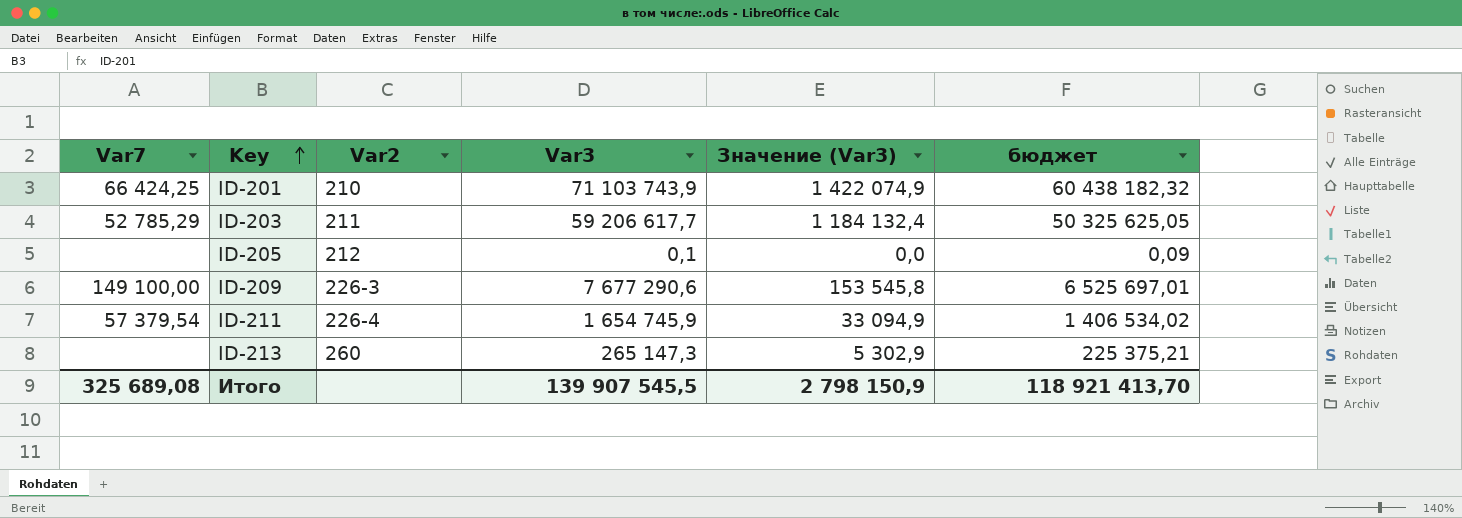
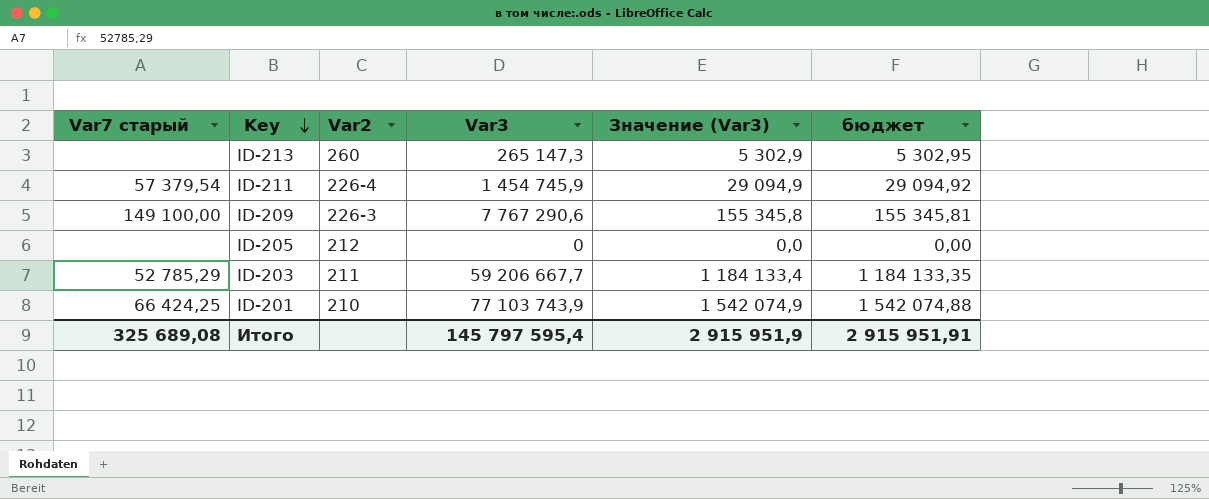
row order: Key ascending -> Key descending
column name: Var7 -> Var7 старый
column бюджет | formula: [Var3] * 0,85 -> [Var3] * 0,02
ID-211 | Var3: 1 654 745,9 -> 1 454 745,9
ID-211 | Значение (Var3): 33 094,9 -> 29 094,9
ID-209 | Var3: 7 677 290,6 -> 7 767 290,6
ID-209 | Значение (Var3): 153 545,8 -> 155 345,8
ID-205 | Var3: 0,1 -> 0
ID-203 | Var3: 59 206 617,7 -> 59 206 667,7
ID-203 | Значение (Var3): 1 184 132,4 -> 1 184 133,4
ID-201 | Var3: 71 103 743,9 -> 77 103 743,9
ID-201 | Значение (Var3): 1 422 074,9 -> 1 542 074,9
Итого | Var3: 139 907 545,5 -> 145 797 595,4
Итого | Значение (Var3): 2 798 150,9 -> 2 915 951,9
Итого | бюджет: 118 921 413,70 -> 2 915 951,91

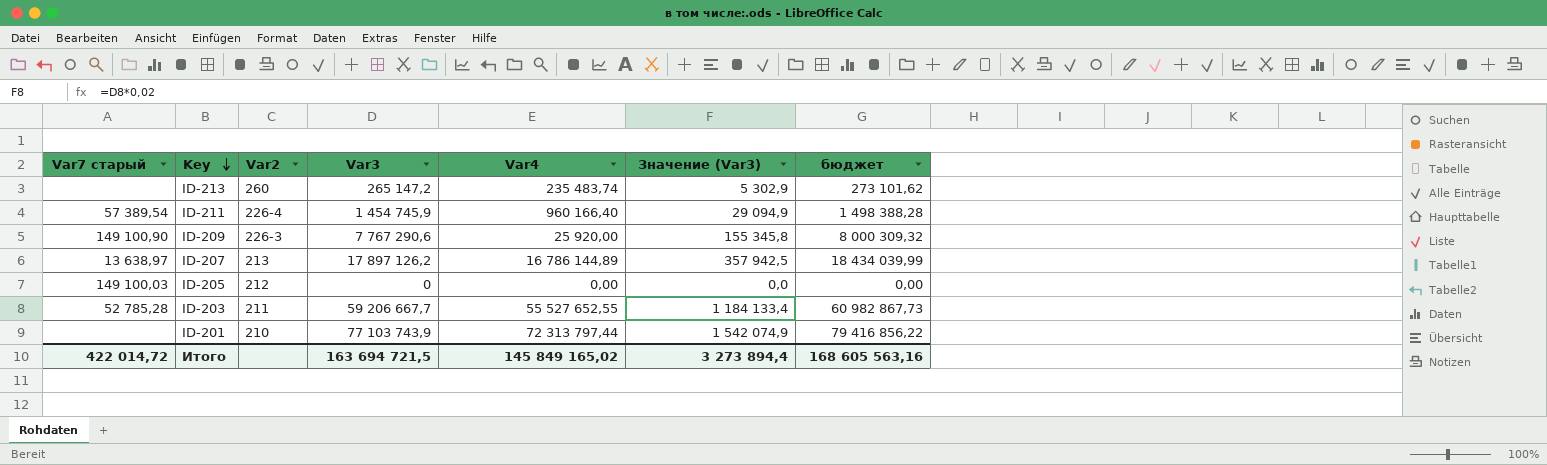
column Var4 | position: none -> 5
column бюджет | formula: [Var3] * 0,02 -> [Var3] * 1,03
ID-213 | Var3: 265 147,3 -> 265 147,2
ID-211 | Var7 старый: 57 379,54 -> 57 389,54
ID-209 | Var7 старый: 149 100,00 -> 149 100,90
row ID-207: none -> 13 638,97 | 213 | 17 897 126,2 | 16 786 144,89 | 357 942,5 | 18 434 039,99
ID-205 | Var7 старый: none -> 149 100,03
ID-203 | Var7 старый: 52 785,29 -> 52 785,28
ID-201 | Var7 старый: 66 424,25 -> none
Итого | Var7 старый: 325 689,08 -> 422 014,72
Итого | Var3: 145 797 595,4 -> 163 694 721,5
Итого | Значение (Var3): 2 915 951,9 -> 3 273 894,4
Итого | бюджет: 2 915 951,91 -> 168 605 563,16

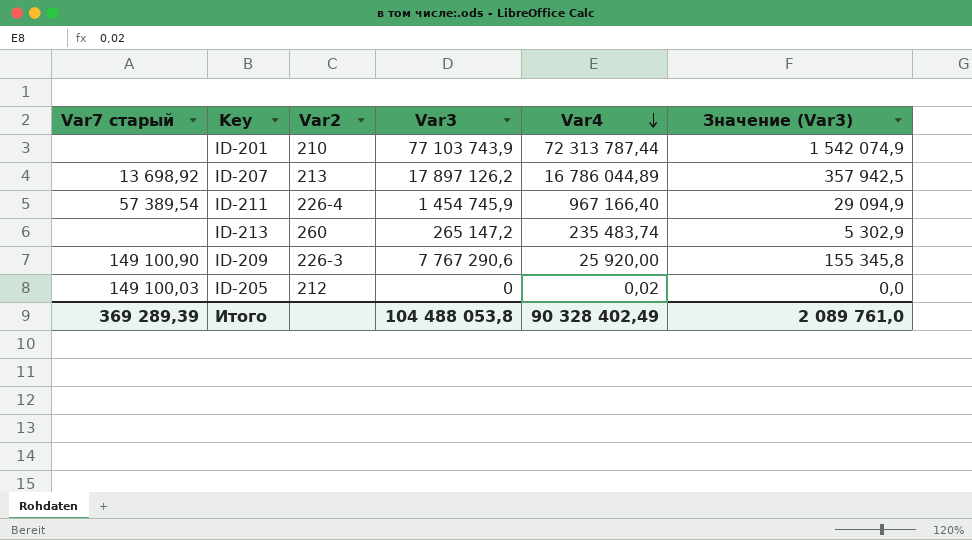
row order: Key descending -> Var4 descending
column бюджет | formula: [Var3] * 1,03 -> none
row ID-203: 52 785,28 | 211 | 59 206 667,7 | 55 527 652,55 | 1 184 133,4 | 60 982 867,73 -> none
ID-201 | Var4: 72 313 797,44 -> 72 313 787,44
ID-207 | Var7 старый: 13 638,97 -> 13 698,92
ID-207 | Var4: 16 786 144,89 -> 16 786 044,89
ID-211 | Var4: 960 166,40 -> 967 166,40
ID-205 | Var4: 0,00 -> 0,02
Итого | Var7 старый: 422 014,72 -> 369 289,39
Итого | Var3: 163 694 721,5 -> 104 488 053,8
Итого | Var4: 145 849 165,02 -> 90 328 402,49
Итого | Значение (Var3): 3 273 894,4 -> 2 089 761,0

